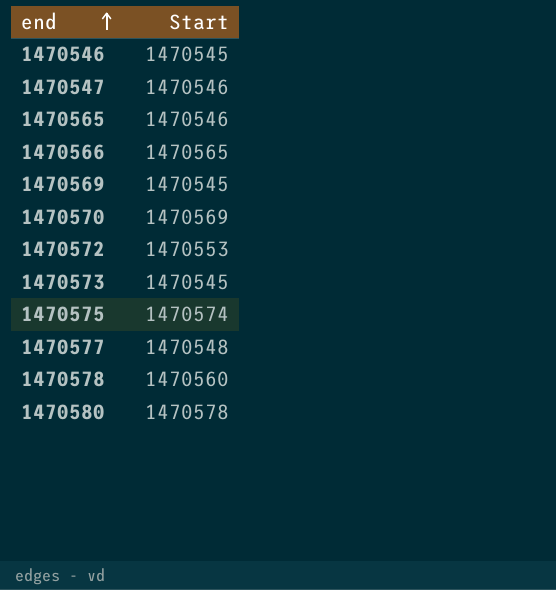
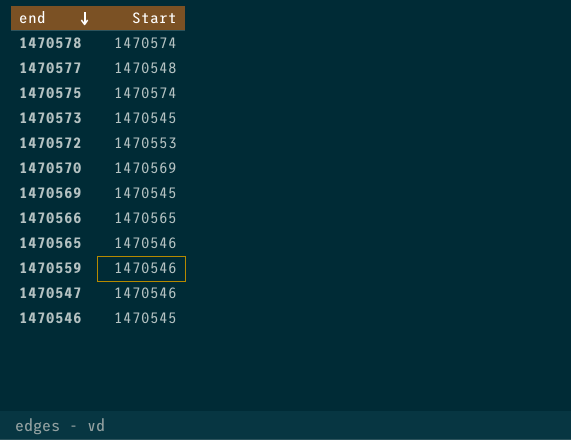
row order: end ascending -> end descending
row 1470580: 1470578 -> none
1470578 | Start: 1470560 -> 1470574
row 1470559: none -> 1470546

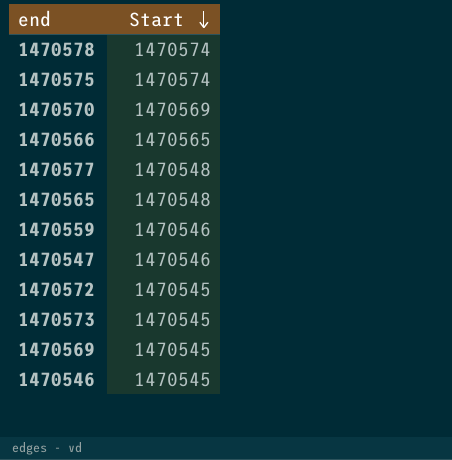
row order: end descending -> Start descending
1470565 | Start: 1470546 -> 1470548
1470572 | Start: 1470553 -> 1470545

